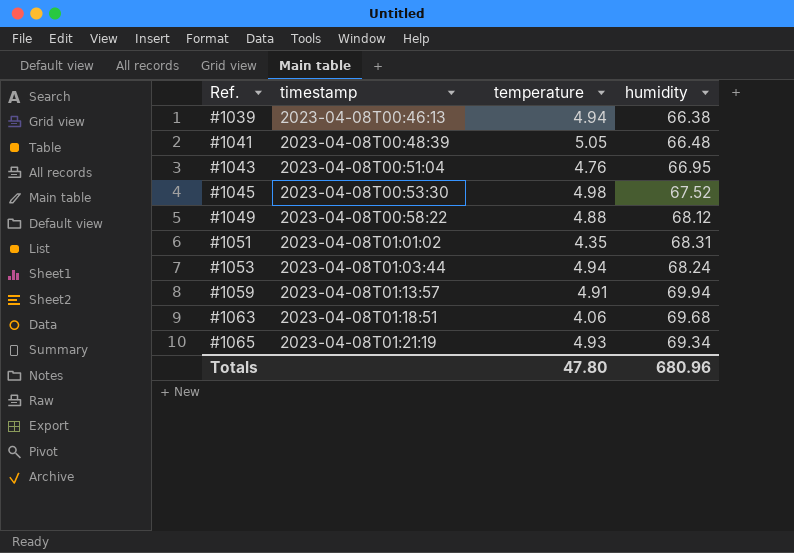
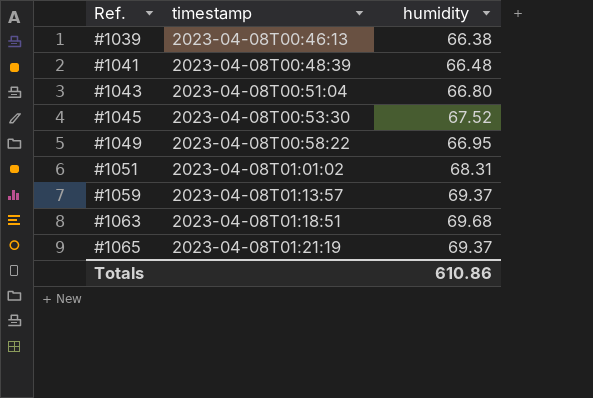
column temperature | position: 3 -> none
row #1053: 2023-04-08T01:03:44 | 4.94 | 68.24 -> none
#1043 | humidity: 66.95 -> 66.80
#1049 | humidity: 68.12 -> 66.95
#1059 | humidity: 69.94 -> 69.37
#1065 | humidity: 69.34 -> 69.37
Totals | humidity: 680.96 -> 610.86

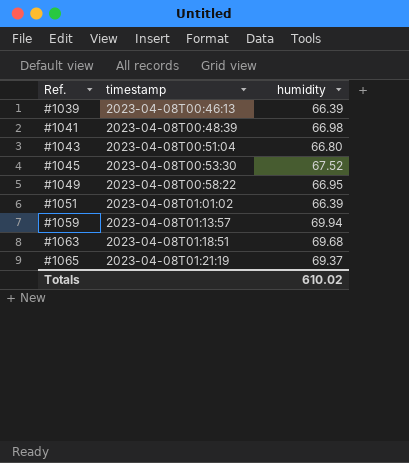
#1039 | humidity: 66.38 -> 66.39
#1041 | humidity: 66.48 -> 66.98
#1051 | humidity: 68.31 -> 66.39
#1059 | humidity: 69.37 -> 69.94
Totals | humidity: 610.86 -> 610.02

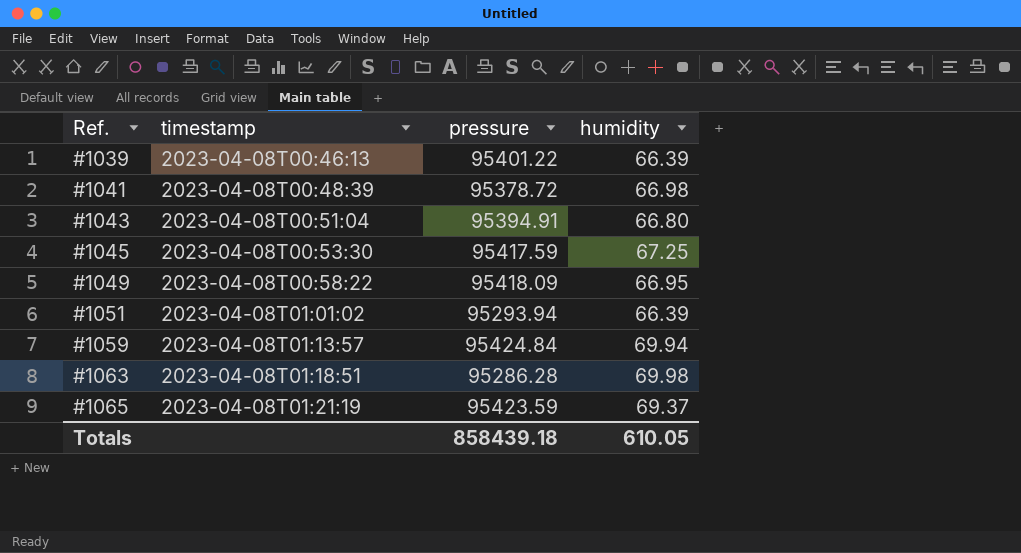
column pressure | position: none -> 3
#1045 | humidity: 67.52 -> 67.25
#1063 | humidity: 69.68 -> 69.98
Totals | humidity: 610.02 -> 610.05

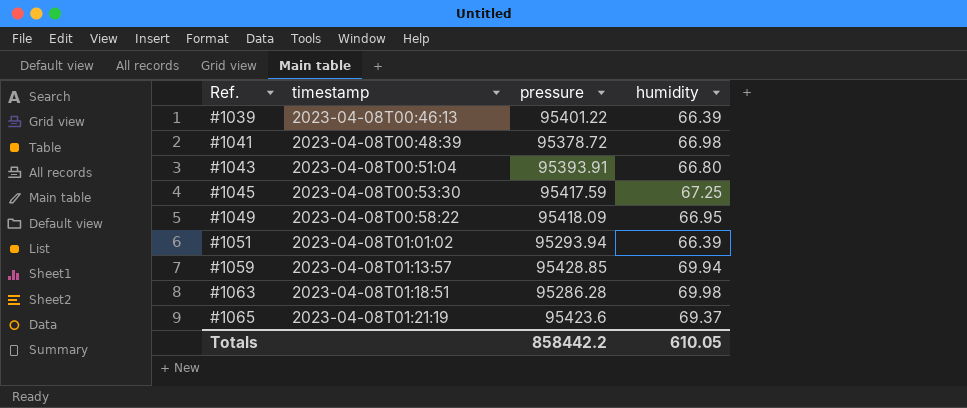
#1043 | pressure: 95394.91 -> 95393.91
#1059 | pressure: 95424.84 -> 95428.85
#1065 | pressure: 95423.59 -> 95423.6
Totals | pressure: 858439.18 -> 858442.2

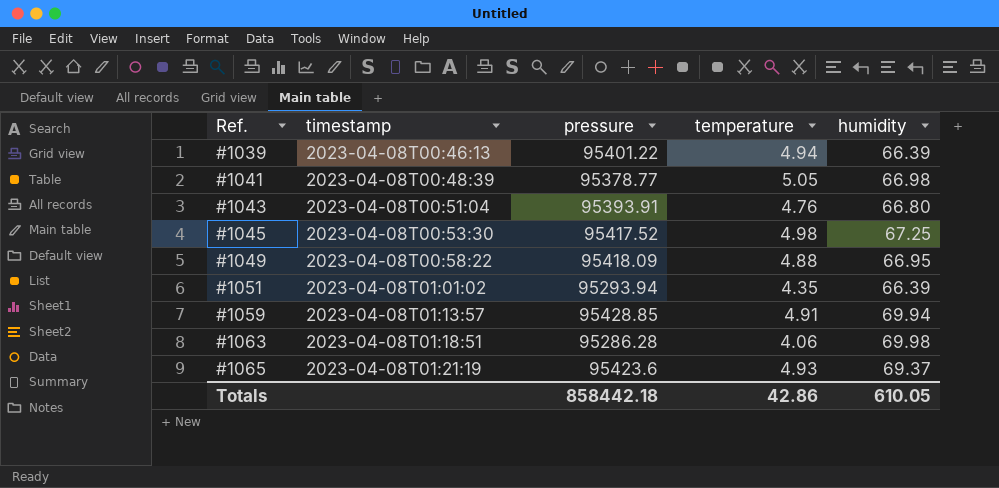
column temperature | position: none -> 4
#1041 | pressure: 95378.72 -> 95378.77
#1045 | pressure: 95417.59 -> 95417.52
Totals | pressure: 858442.2 -> 858442.18

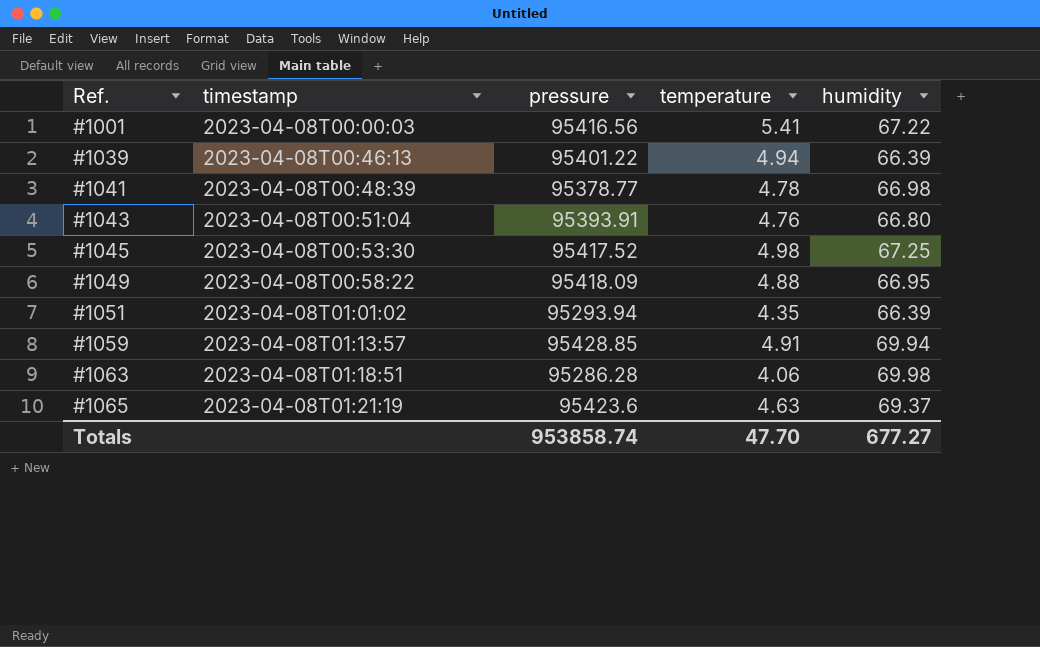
row #1001: none -> 2023-04-08T00:00:03 | 95416.56 | 5.41 | 67.22
#1041 | temperature: 5.05 -> 4.78
#1065 | temperature: 4.93 -> 4.63
Totals | pressure: 858442.18 -> 953858.74
Totals | temperature: 42.86 -> 47.70
Totals | humidity: 610.05 -> 677.27

